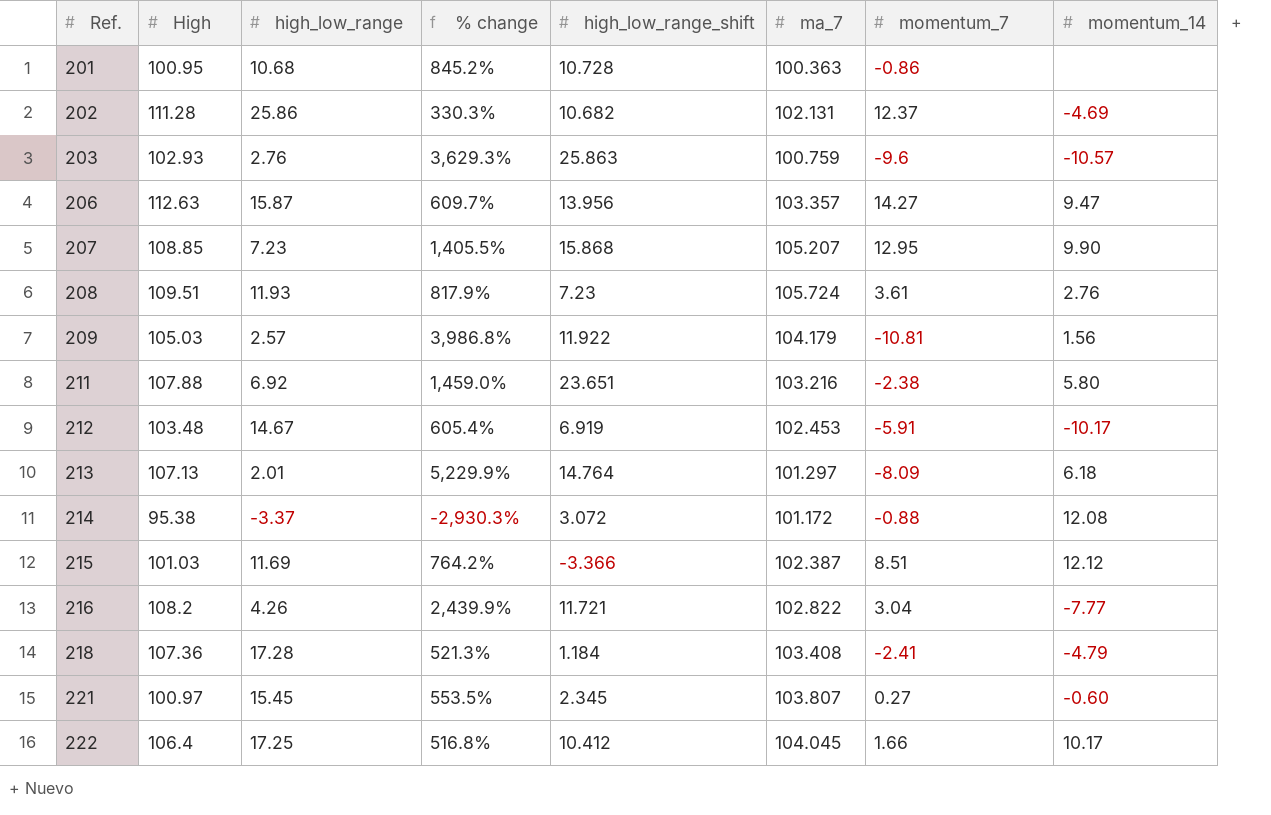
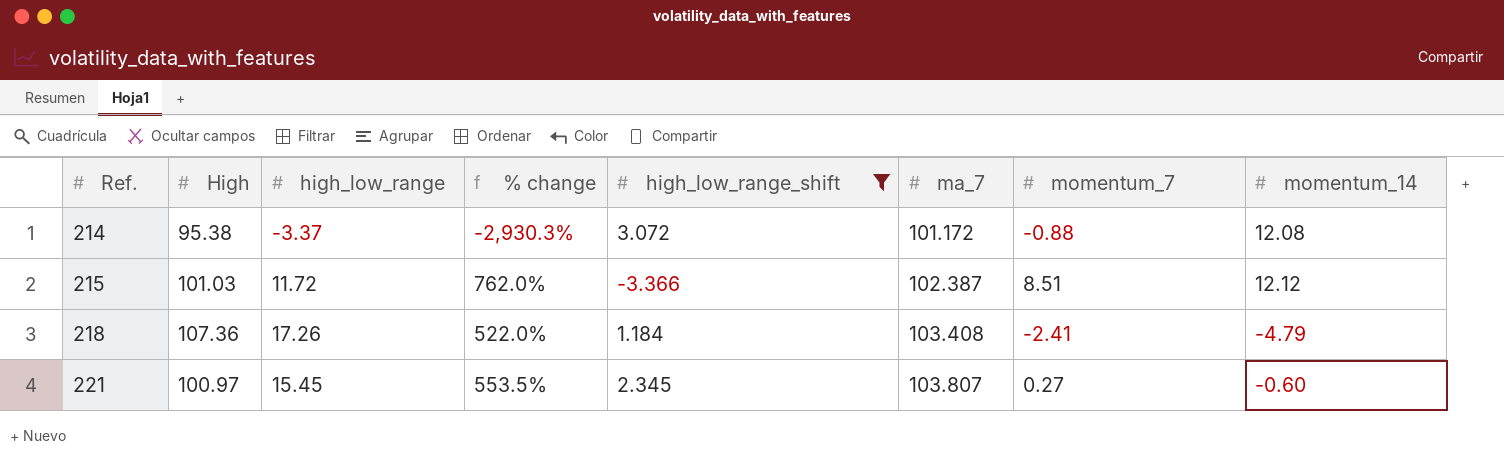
filter: none -> high_low_range_shift <= 3.072
215 | high_low_range: 11.69 -> 11.72
215 | % change: 764.2% -> 762.0%
218 | high_low_range: 17.28 -> 17.26
218 | % change: 521.3% -> 522.0%

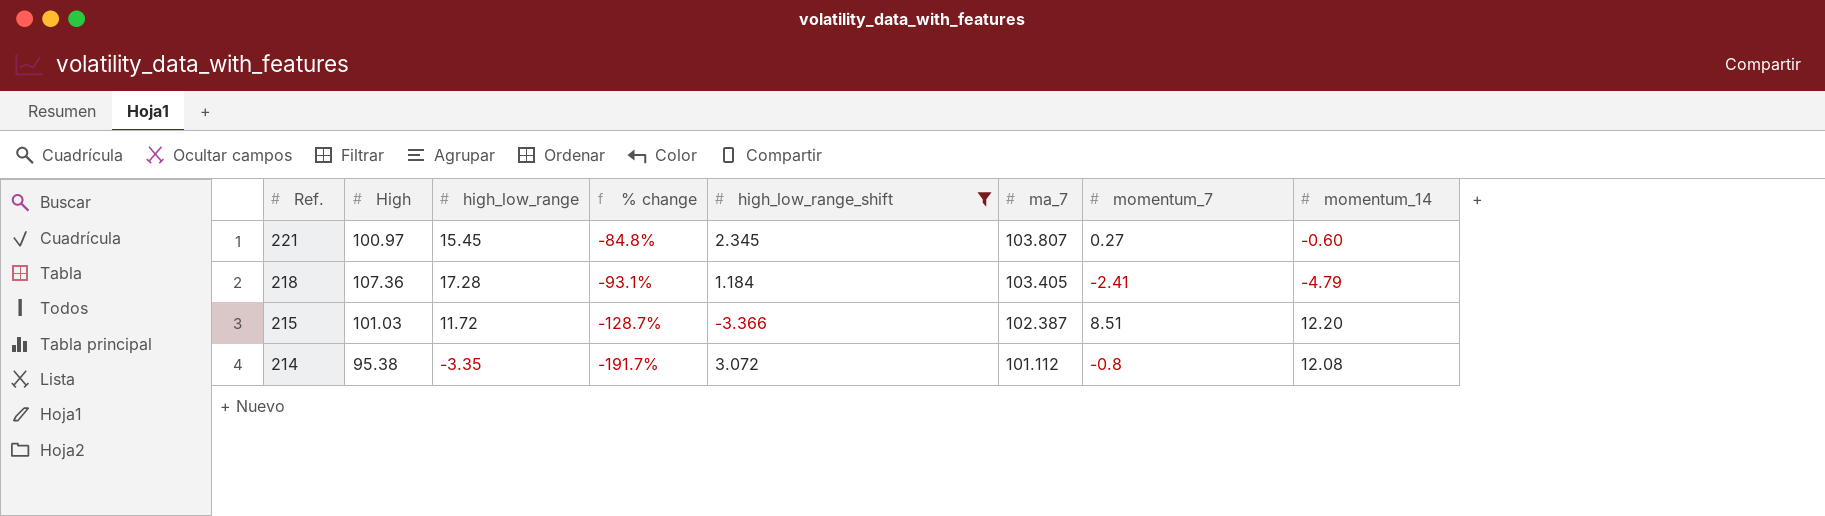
row order: Ref. ascending -> Ref. descending
column % change | formula: ([High] - [high_low_range]) / [high_low_range] -> ([high_low_range_shift] - [high_low_range]) / [high_low_range]
218 | high_low_range: 17.26 -> 17.28
218 | ma_7: 103.408 -> 103.405
215 | momentum_14: 12.12 -> 12.20
214 | high_low_range: -3.37 -> -3.35
214 | ma_7: 101.172 -> 101.112
214 | momentum_7: -0.88 -> -0.8

